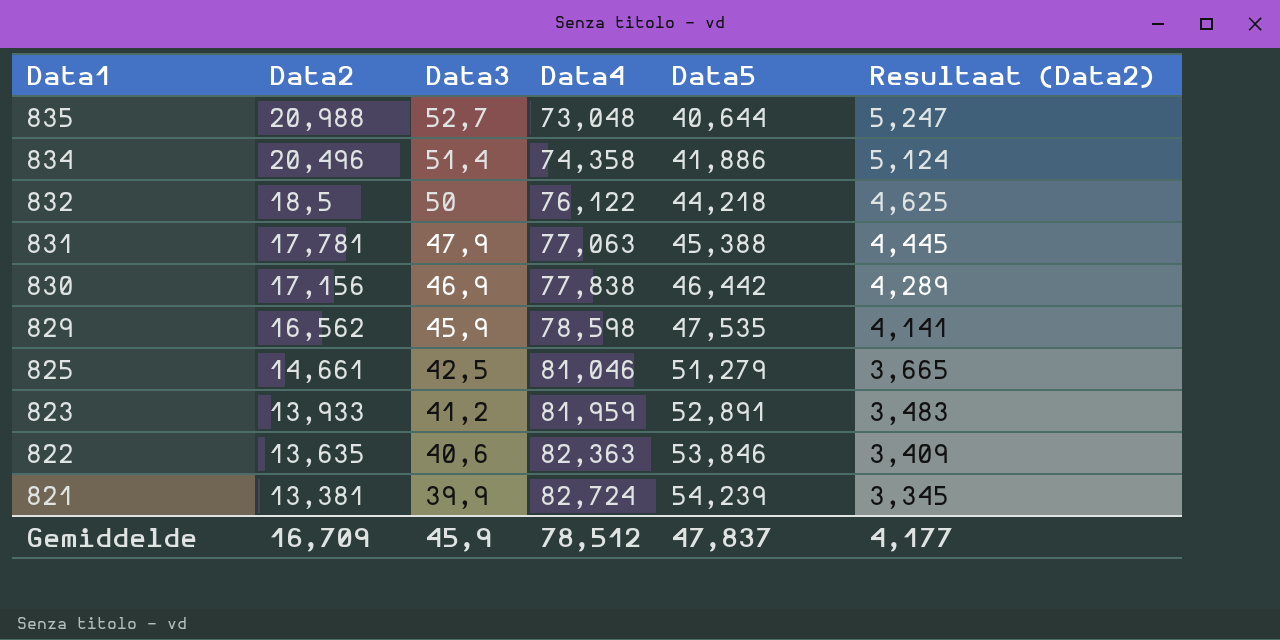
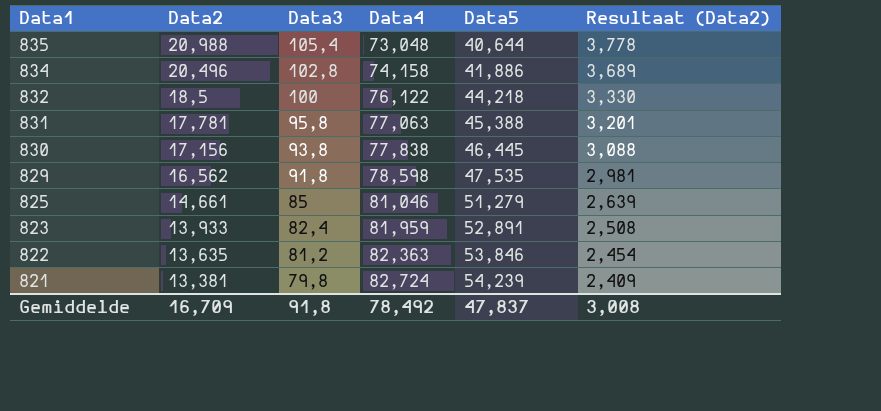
column Resultaat (Data2) | formula: [Data2] * 0,25 -> [Data2] * 0,18
835 | Data3: 52,7 -> 105,4
834 | Data3: 51,4 -> 102,8
834 | Data4: 74,358 -> 74,158
832 | Data3: 50 -> 100
831 | Data3: 47,9 -> 95,8
830 | Data3: 46,9 -> 93,8
830 | Data5: 46,442 -> 46,445
829 | Data3: 45,9 -> 91,8
825 | Data3: 42,5 -> 85
823 | Data3: 41,2 -> 82,4
822 | Data3: 40,6 -> 81,2
821 | Data3: 39,9 -> 79,8
Gemiddelde | Data3: 45,9 -> 91,8
Gemiddelde | Data4: 78,512 -> 78,492
Gemiddelde | Resultaat (Data2): 4,177 -> 3,008

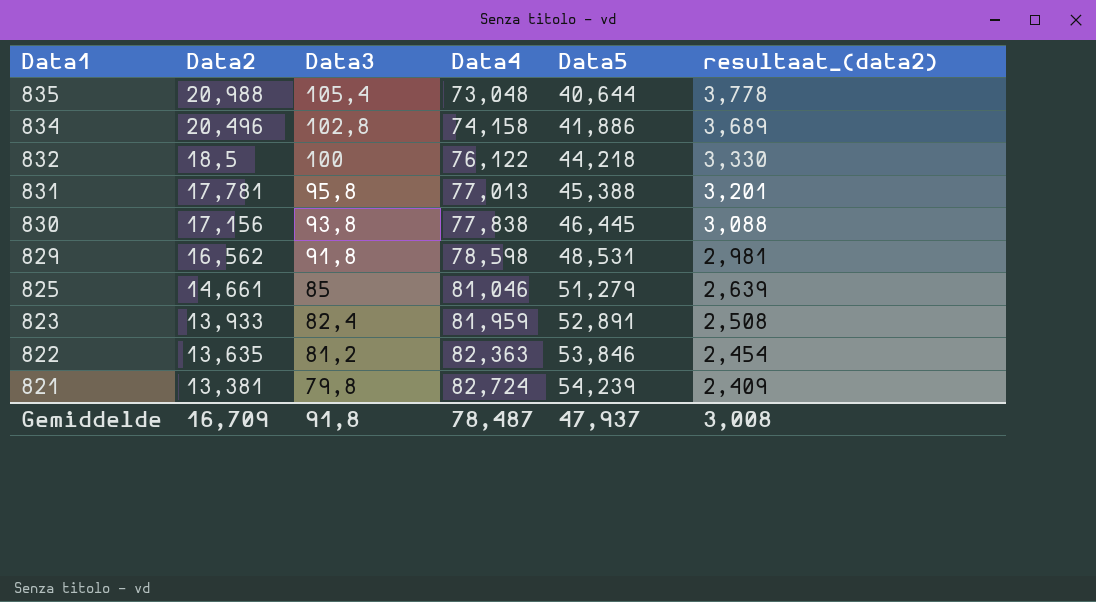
column name: Resultaat (Data2) -> resultaat_(data2)
831 | Data4: 77,063 -> 77,013
829 | Data5: 47,535 -> 48,531
Gemiddelde | Data4: 78,492 -> 78,487
Gemiddelde | Data5: 47,837 -> 47,937

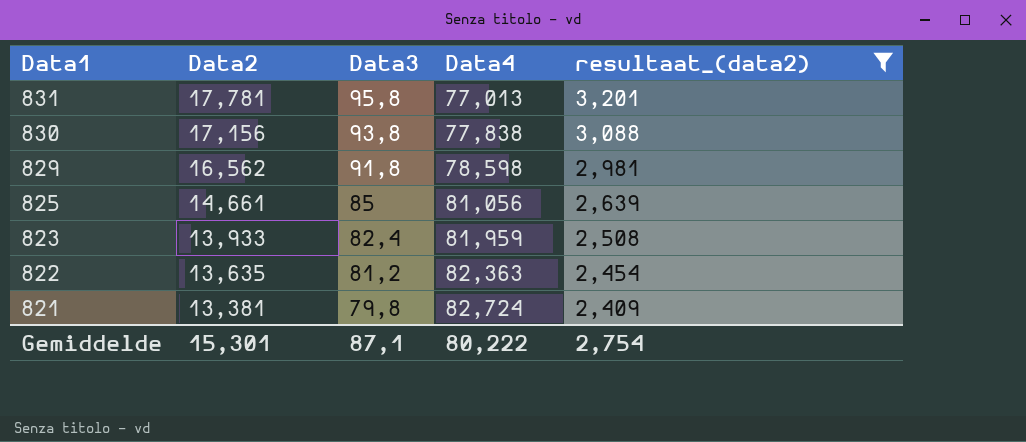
filter: none -> resultaat_(data2) <= 3,201
column Data5 | position: 5 -> none
825 | Data4: 81,046 -> 81,056
Gemiddelde | Data2: 16,709 -> 15,301
Gemiddelde | Data3: 91,8 -> 87,1
Gemiddelde | Data4: 78,487 -> 80,222
Gemiddelde | resultaat_(data2): 3,008 -> 2,754

